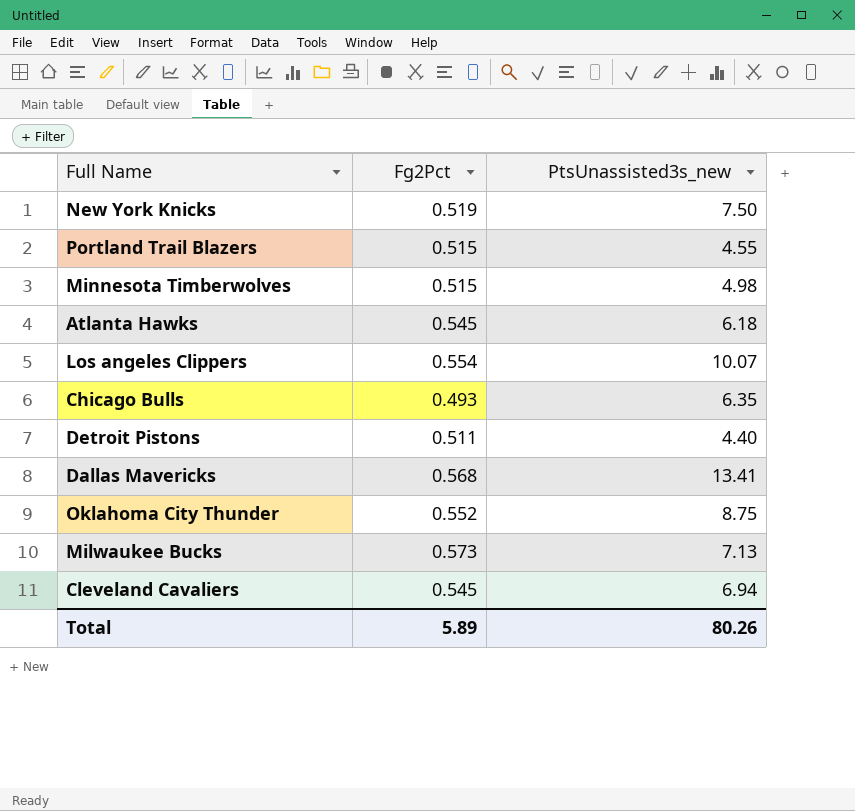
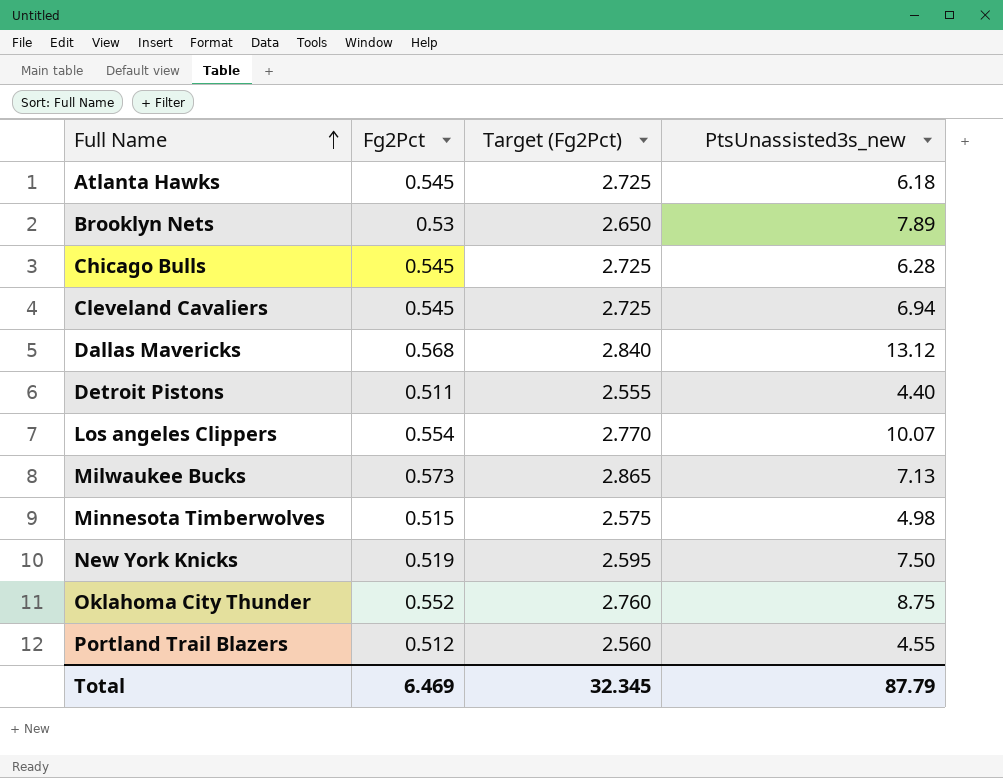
row order: none -> Full Name ascending
column Target (Fg2Pct) | formula: none -> [Fg2Pct] * 5
row Brooklyn Nets: none -> 0.53 | 2.650 | 7.89
Chicago Bulls | Fg2Pct: 0.493 -> 0.545
Chicago Bulls | PtsUnassisted3s_new: 6.35 -> 6.28
Dallas Mavericks | PtsUnassisted3s_new: 13.41 -> 13.12
Portland Trail Blazers | Fg2Pct: 0.515 -> 0.512
Total | Fg2Pct: 5.89 -> 6.469
Total | PtsUnassisted3s_new: 80.26 -> 87.79

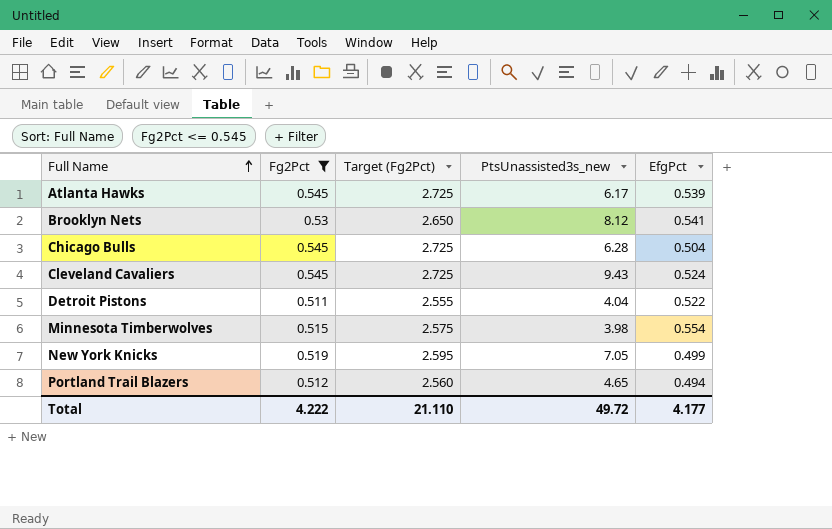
filter: none -> Fg2Pct <= 0.545
column EfgPct | position: none -> 5
Atlanta Hawks | PtsUnassisted3s_new: 6.18 -> 6.17
Brooklyn Nets | PtsUnassisted3s_new: 7.89 -> 8.12
Cleveland Cavaliers | PtsUnassisted3s_new: 6.94 -> 9.43
Detroit Pistons | PtsUnassisted3s_new: 4.40 -> 4.04
Minnesota Timberwolves | PtsUnassisted3s_new: 4.98 -> 3.98
New York Knicks | PtsUnassisted3s_new: 7.50 -> 7.05
Portland Trail Blazers | PtsUnassisted3s_new: 4.55 -> 4.65
Total | Fg2Pct: 6.469 -> 4.222
Total | Target (Fg2Pct): 32.345 -> 21.110
Total | PtsUnassisted3s_new: 87.79 -> 49.72

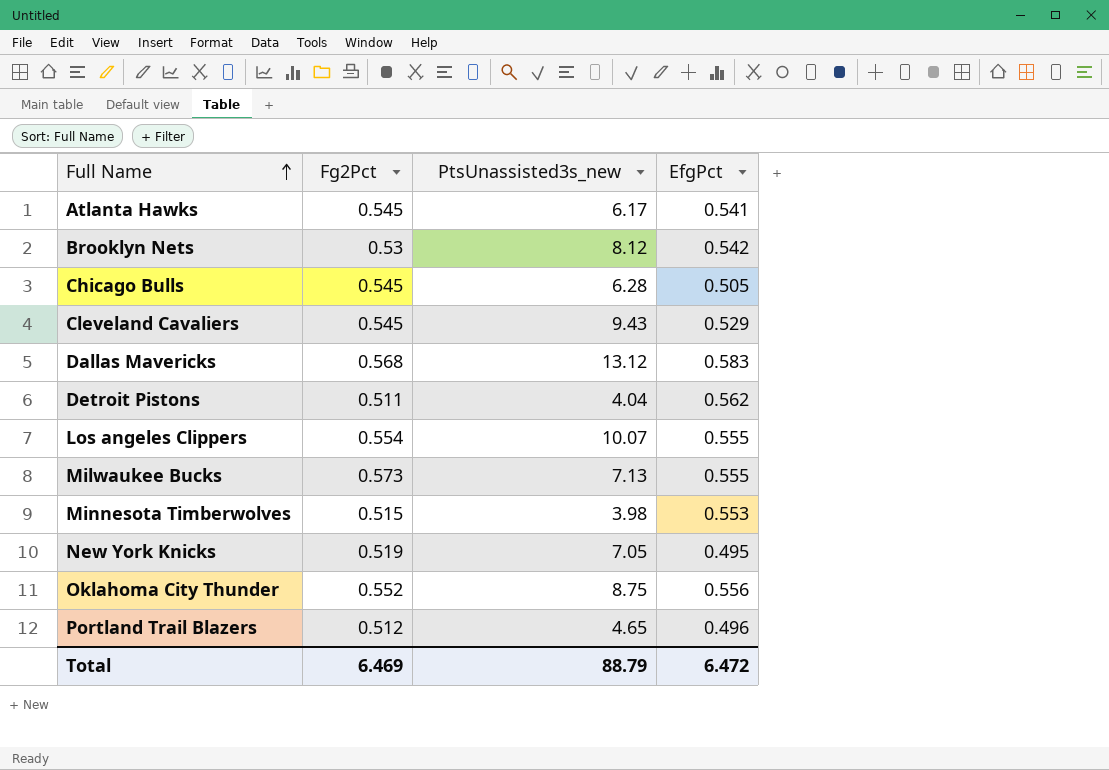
filter: Fg2Pct <= 0.545 -> none
column Target (Fg2Pct) | formula: [Fg2Pct] * 5 -> none
Atlanta Hawks | EfgPct: 0.539 -> 0.541
Brooklyn Nets | EfgPct: 0.541 -> 0.542
Chicago Bulls | EfgPct: 0.504 -> 0.505
Cleveland Cavaliers | EfgPct: 0.524 -> 0.529
Detroit Pistons | EfgPct: 0.522 -> 0.562
Minnesota Timberwolves | EfgPct: 0.554 -> 0.553
New York Knicks | EfgPct: 0.499 -> 0.495
Portland Trail Blazers | EfgPct: 0.494 -> 0.496
Total | Fg2Pct: 4.222 -> 6.469
Total | PtsUnassisted3s_new: 49.72 -> 88.79
Total | EfgPct: 4.177 -> 6.472

